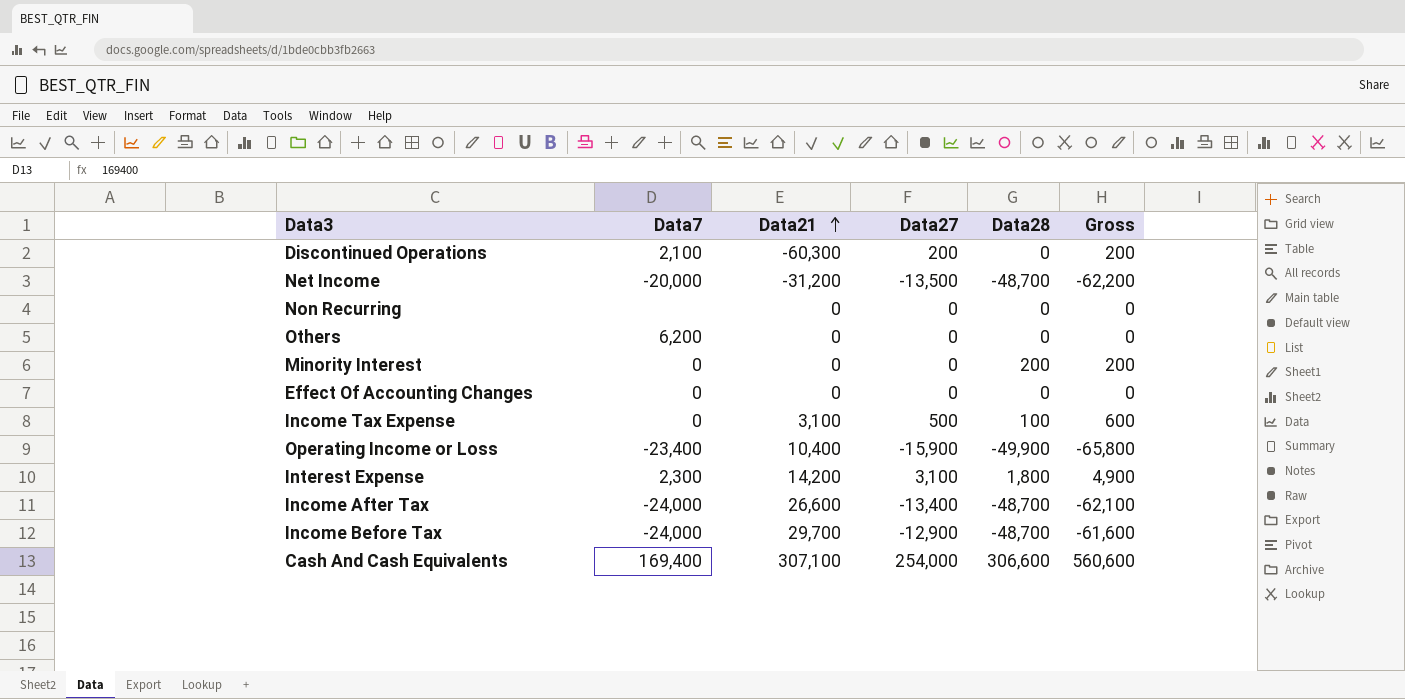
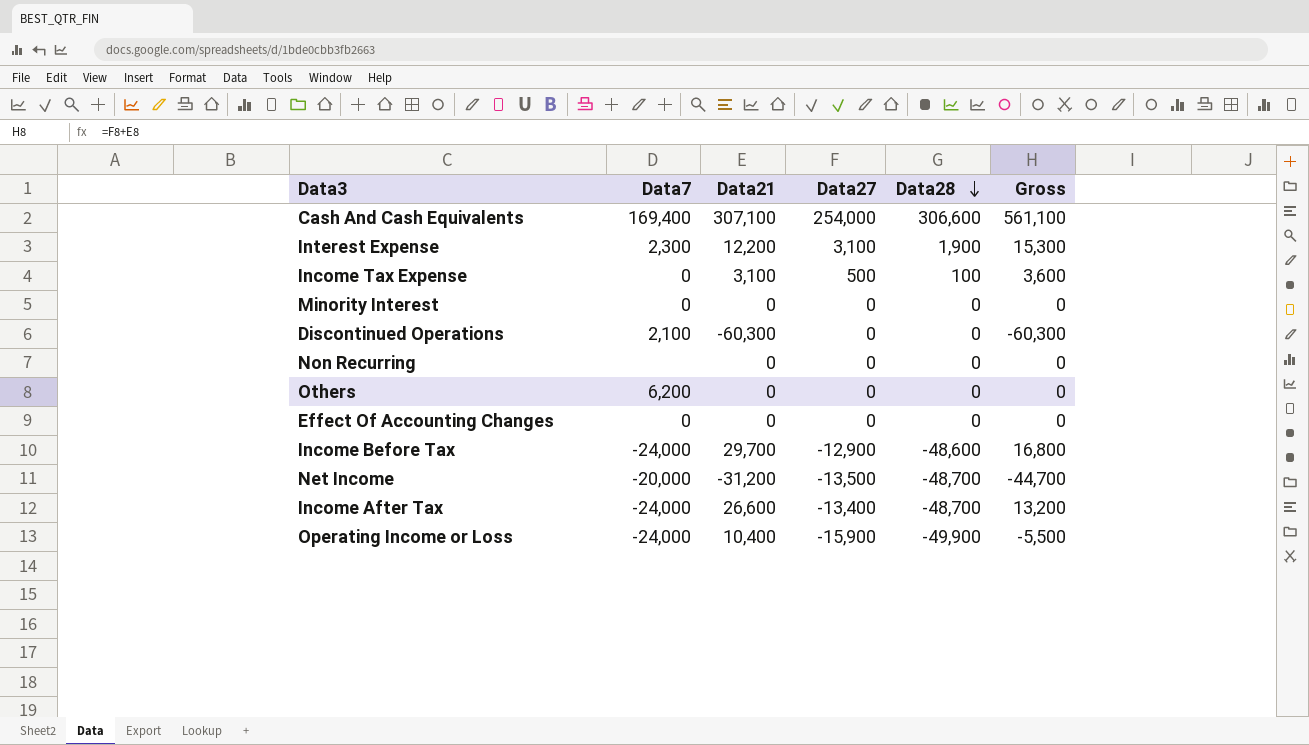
row order: Data21 ascending -> Data28 descending
column Gross | formula: [Data27] + [Data28] -> [Data21] + [Data27]
Interest Expense | Data21: 14,200 -> 12,200
Interest Expense | Data28: 1,800 -> 1,900
Minority Interest | Data28: 200 -> 0
Discontinued Operations | Data27: 200 -> 0
Income Before Tax | Data28: -48,700 -> -48,600
Operating Income or Loss | Data7: -23,400 -> -24,000

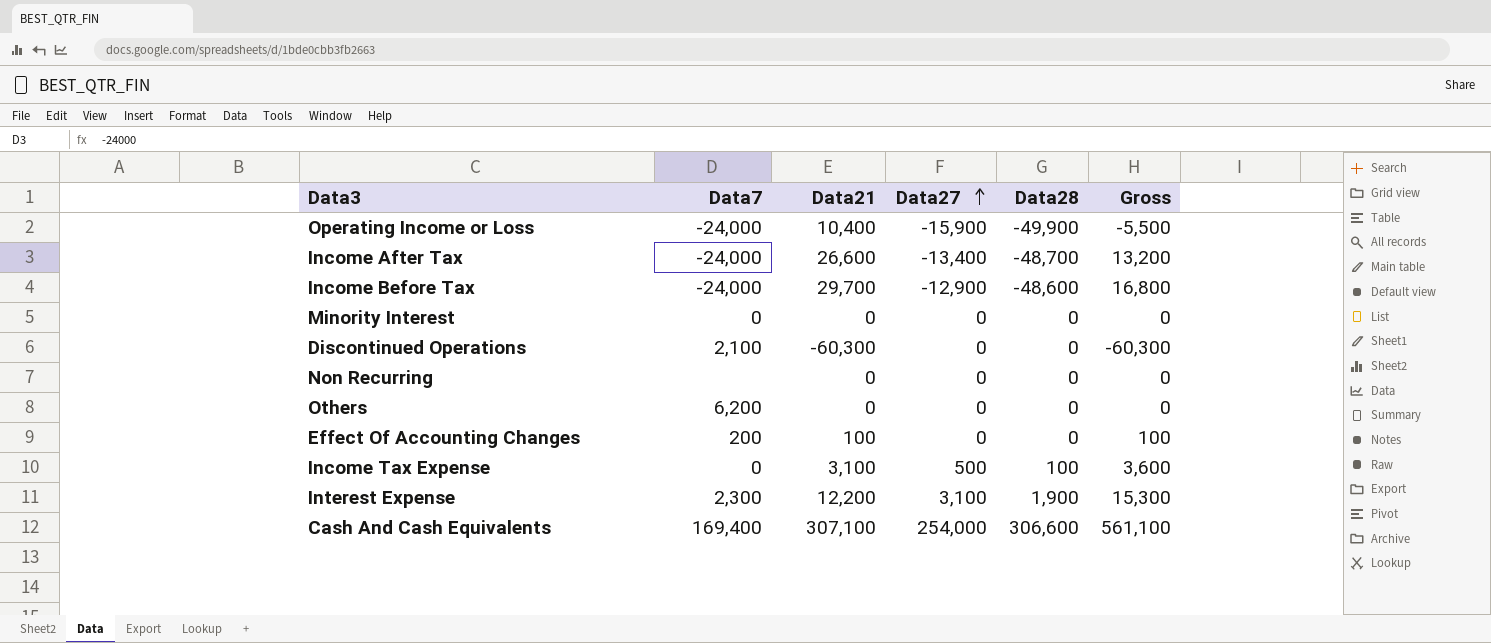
row order: Data28 descending -> Data27 ascending
row Net Income: -20,000 | -31,200 | -13,500 | -48,700 | -44,700 -> none
Effect Of Accounting Changes | Data7: 0 -> 200
Effect Of Accounting Changes | Data21: 0 -> 100
Effect Of Accounting Changes | Gross: 0 -> 100

